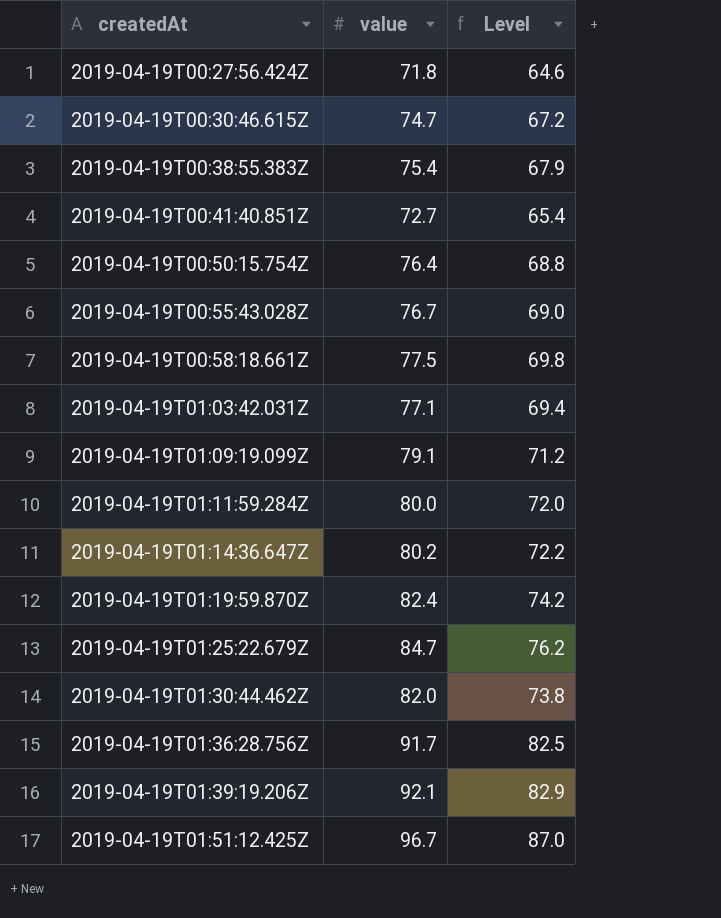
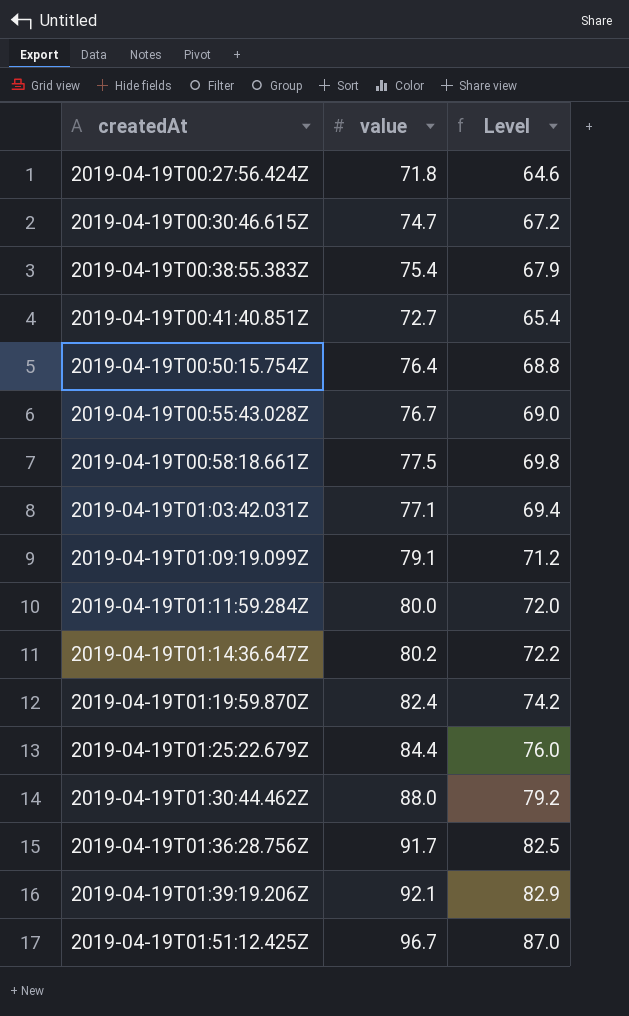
2019-04-19T01:25:22.679Z | value: 84.7 -> 84.4
2019-04-19T01:25:22.679Z | Level: 76.2 -> 76.0
2019-04-19T01:30:44.462Z | value: 82.0 -> 88.0
2019-04-19T01:30:44.462Z | Level: 73.8 -> 79.2

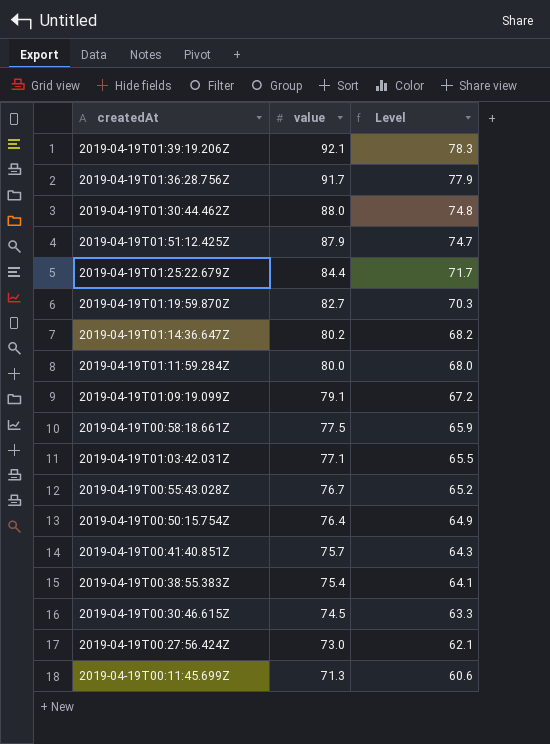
row order: createdAt ascending -> value descending
column Level | formula: [value] * 0.9 -> [value] * 0.85
2019-04-19T01:51:12.425Z | value: 96.7 -> 87.9
2019-04-19T01:19:59.870Z | value: 82.4 -> 82.7
2019-04-19T00:41:40.851Z | value: 72.7 -> 75.7
2019-04-19T00:30:46.615Z | value: 74.7 -> 74.5
2019-04-19T00:27:56.424Z | value: 71.8 -> 73.0
row 2019-04-19T00:11:45.699Z: none -> 71.3 | 60.6

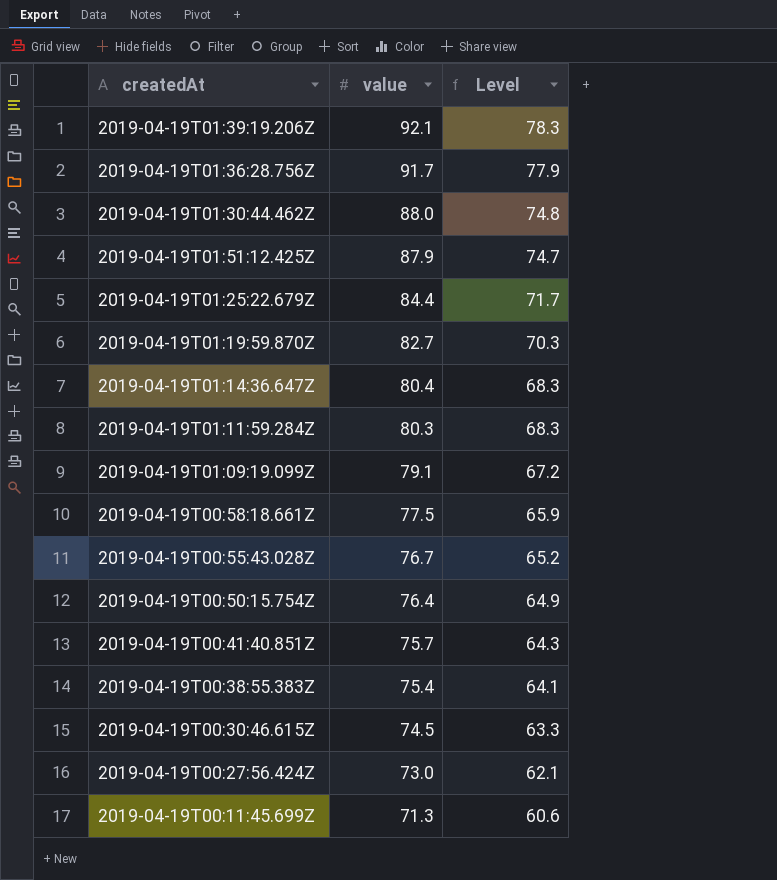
row 2019-04-19T01:03:42.031Z: 77.1 | 65.5 -> none
2019-04-19T01:14:36.647Z | value: 80.2 -> 80.4
2019-04-19T01:14:36.647Z | Level: 68.2 -> 68.3
2019-04-19T01:11:59.284Z | value: 80.0 -> 80.3
2019-04-19T01:11:59.284Z | Level: 68.0 -> 68.3

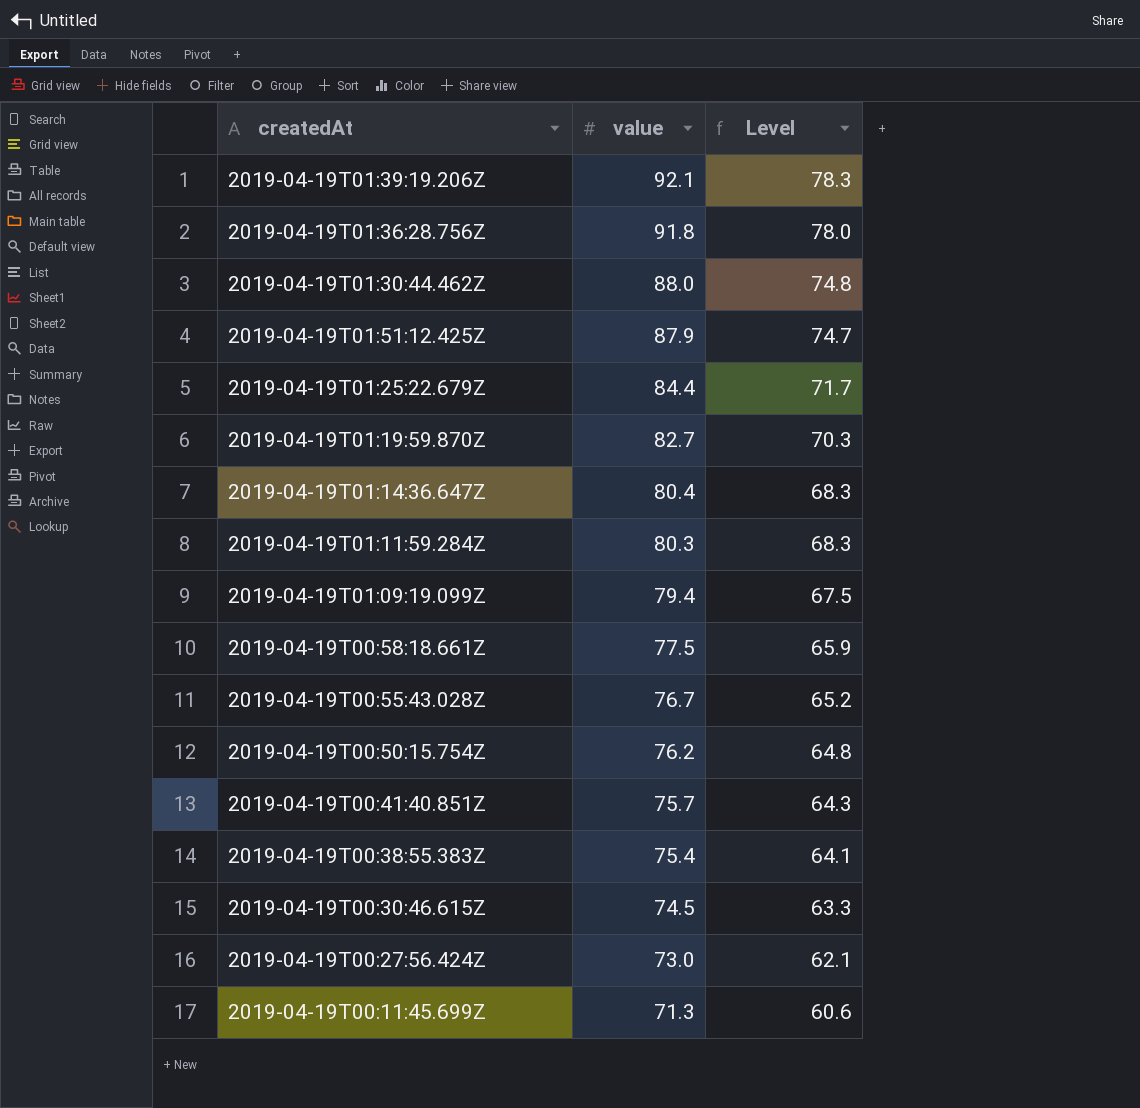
2019-04-19T01:36:28.756Z | value: 91.7 -> 91.8
2019-04-19T01:36:28.756Z | Level: 77.9 -> 78.0
2019-04-19T01:09:19.099Z | value: 79.1 -> 79.4
2019-04-19T01:09:19.099Z | Level: 67.2 -> 67.5
2019-04-19T00:50:15.754Z | value: 76.4 -> 76.2
2019-04-19T00:50:15.754Z | Level: 64.9 -> 64.8

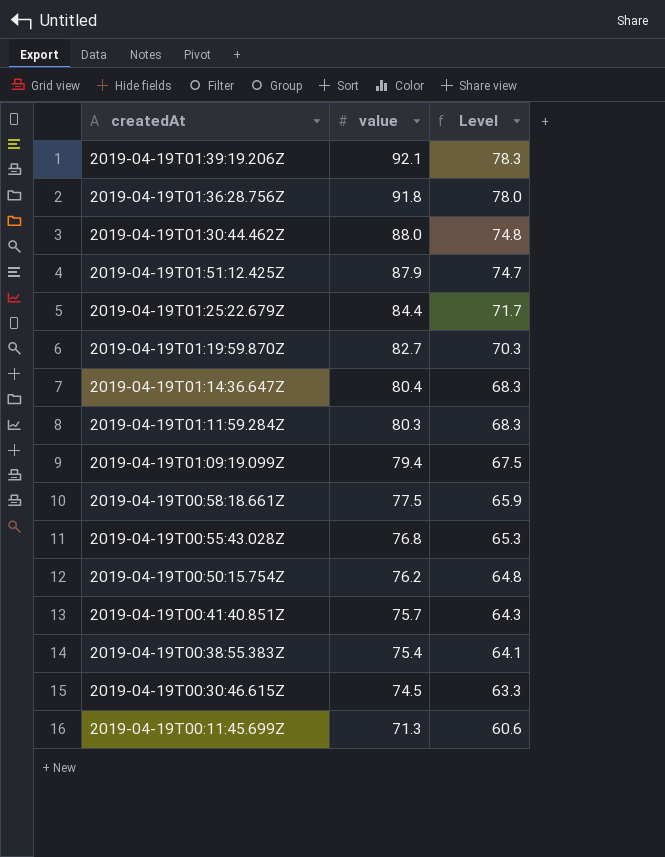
row 2019-04-19T00:27:56.424Z: 73.0 | 62.1 -> none
2019-04-19T00:55:43.028Z | value: 76.7 -> 76.8
2019-04-19T00:55:43.028Z | Level: 65.2 -> 65.3

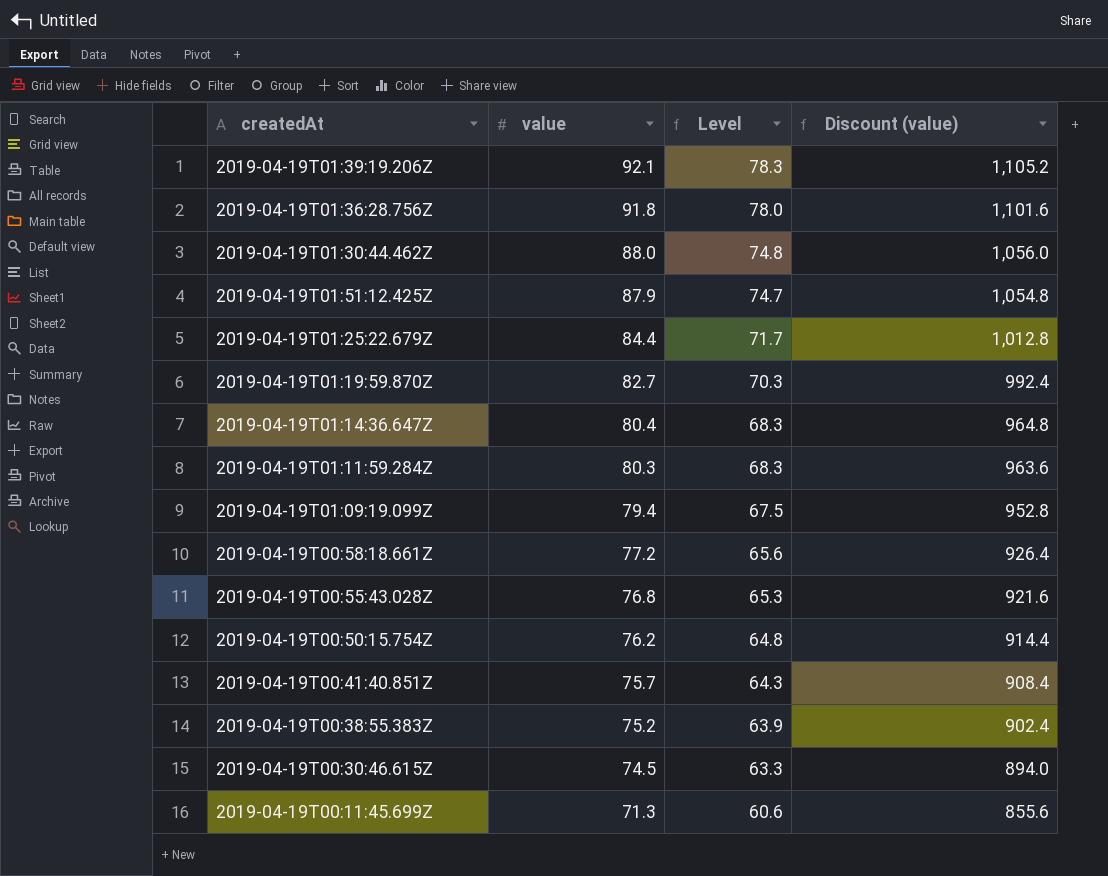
column Discount (value) | formula: none -> [value] * 12
2019-04-19T00:58:18.661Z | value: 77.5 -> 77.2
2019-04-19T00:58:18.661Z | Level: 65.9 -> 65.6
2019-04-19T00:38:55.383Z | value: 75.4 -> 75.2
2019-04-19T00:38:55.383Z | Level: 64.1 -> 63.9

